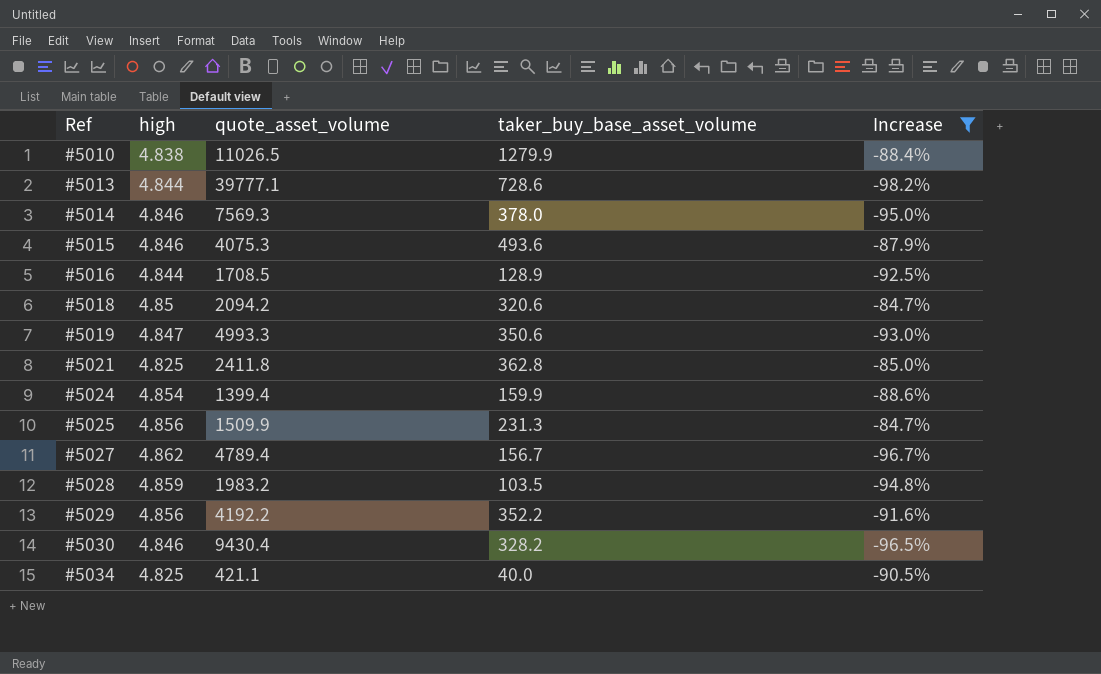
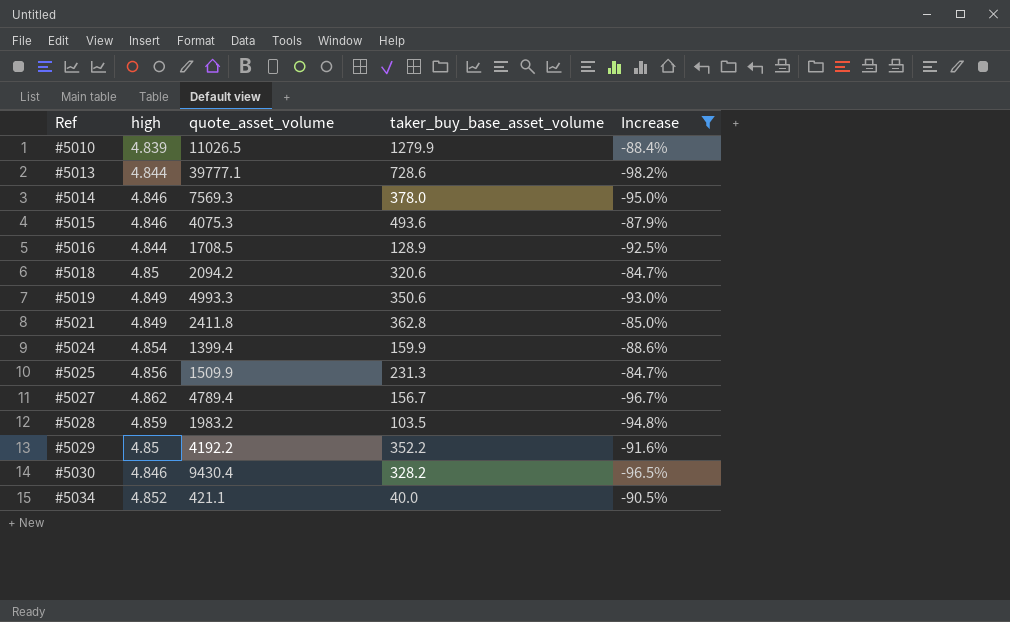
#5010 | high: 4.838 -> 4.839
#5019 | high: 4.847 -> 4.849
#5021 | high: 4.825 -> 4.849
#5029 | high: 4.856 -> 4.85
#5034 | high: 4.825 -> 4.852

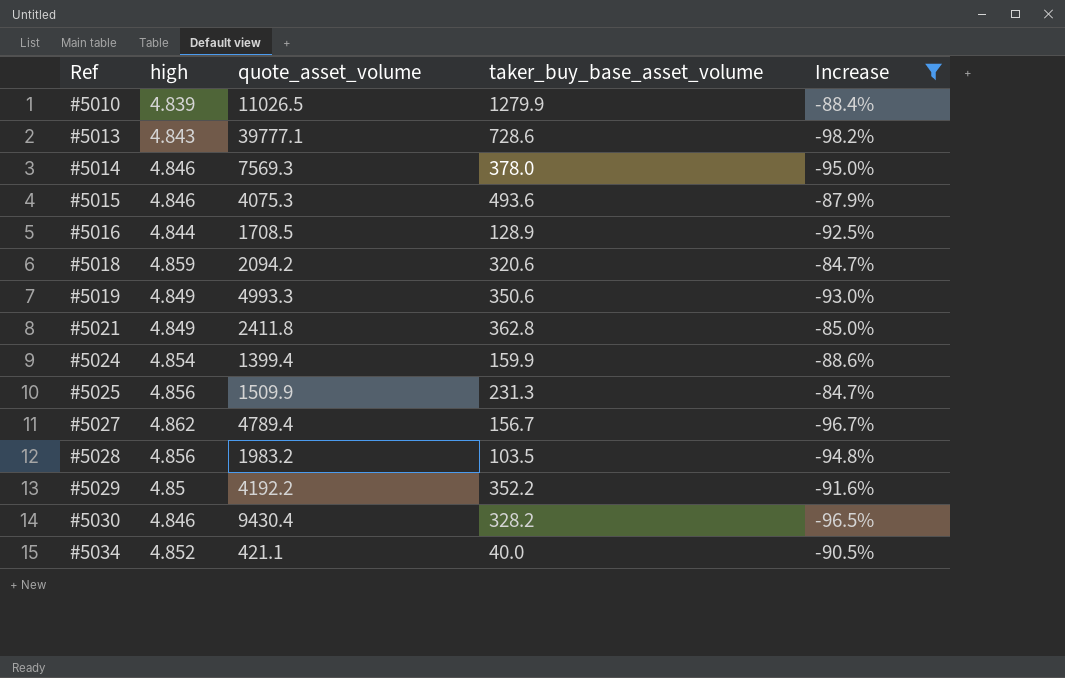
#5013 | high: 4.844 -> 4.843
#5018 | high: 4.85 -> 4.859
#5028 | high: 4.859 -> 4.856

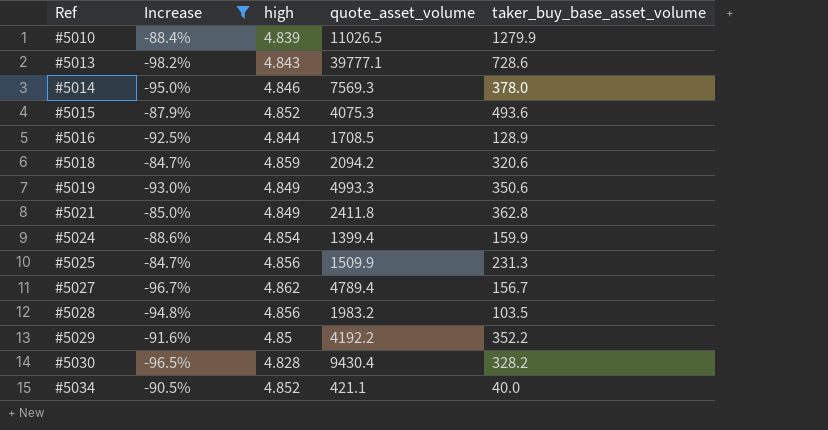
column Increase | position: 5 -> 2
#5015 | high: 4.846 -> 4.852
#5030 | high: 4.846 -> 4.828

